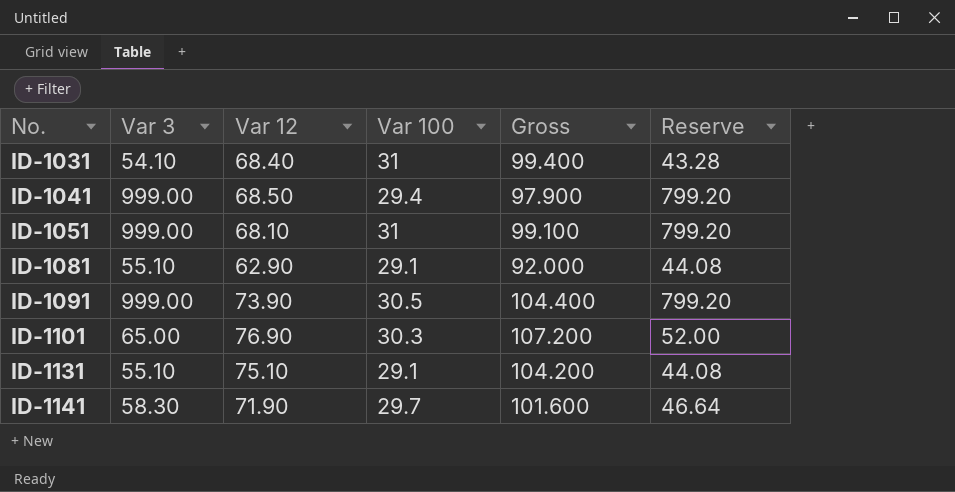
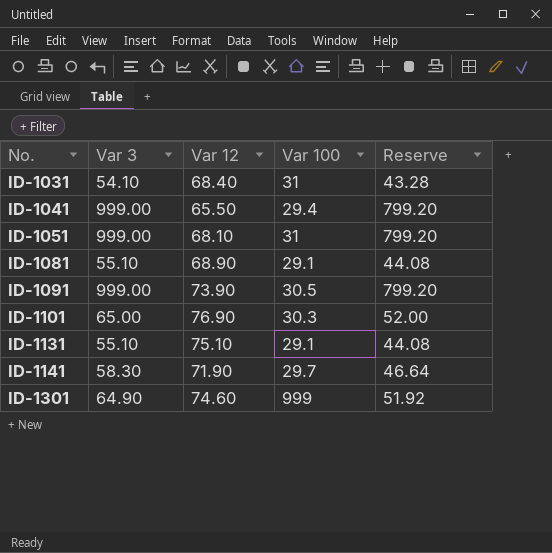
column Gross | formula: [Var 12] + [Var 100] -> none
ID-1041 | Var 12: 68.50 -> 65.50
ID-1081 | Var 12: 62.90 -> 68.90
row ID-1301: none -> 64.90 | 74.60 | 999 | 51.92

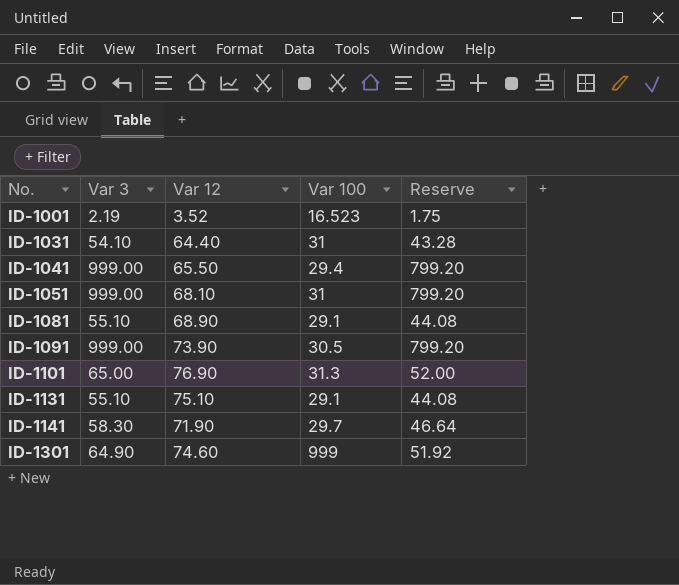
row ID-1001: none -> 2.19 | 3.52 | 16.523 | 1.75
ID-1031 | Var 12: 68.40 -> 64.40
ID-1101 | Var 100: 30.3 -> 31.3

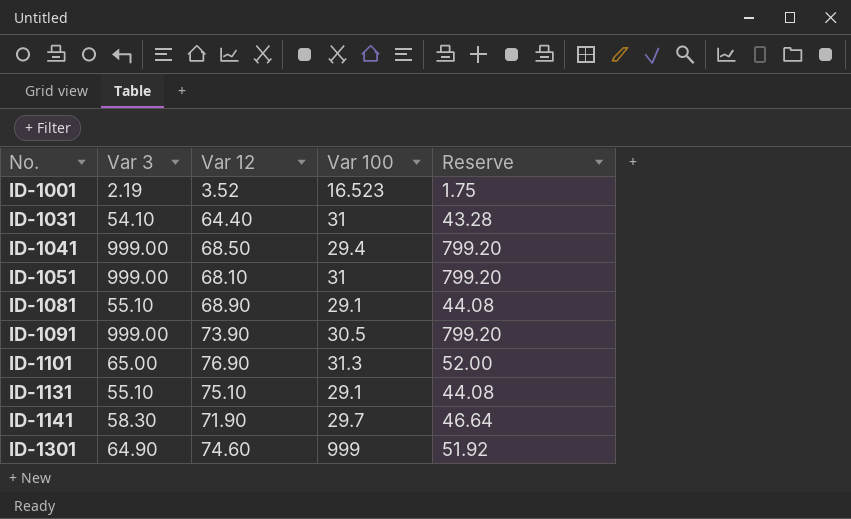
ID-1041 | Var 12: 65.50 -> 68.50

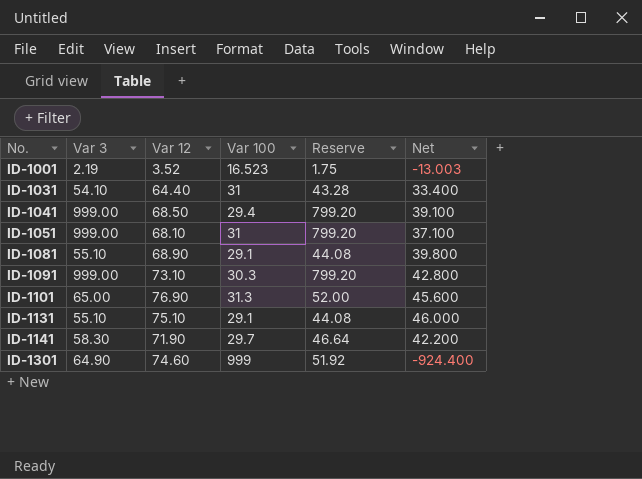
column Net | formula: none -> [Var 12] - [Var 100]
ID-1091 | Var 12: 73.90 -> 73.10
ID-1091 | Var 100: 30.5 -> 30.3

